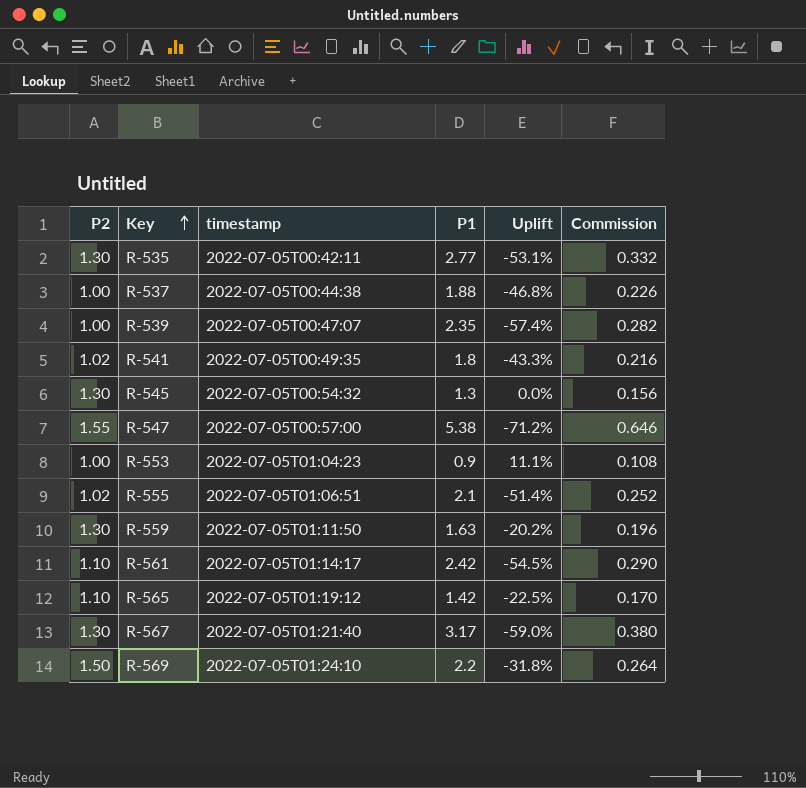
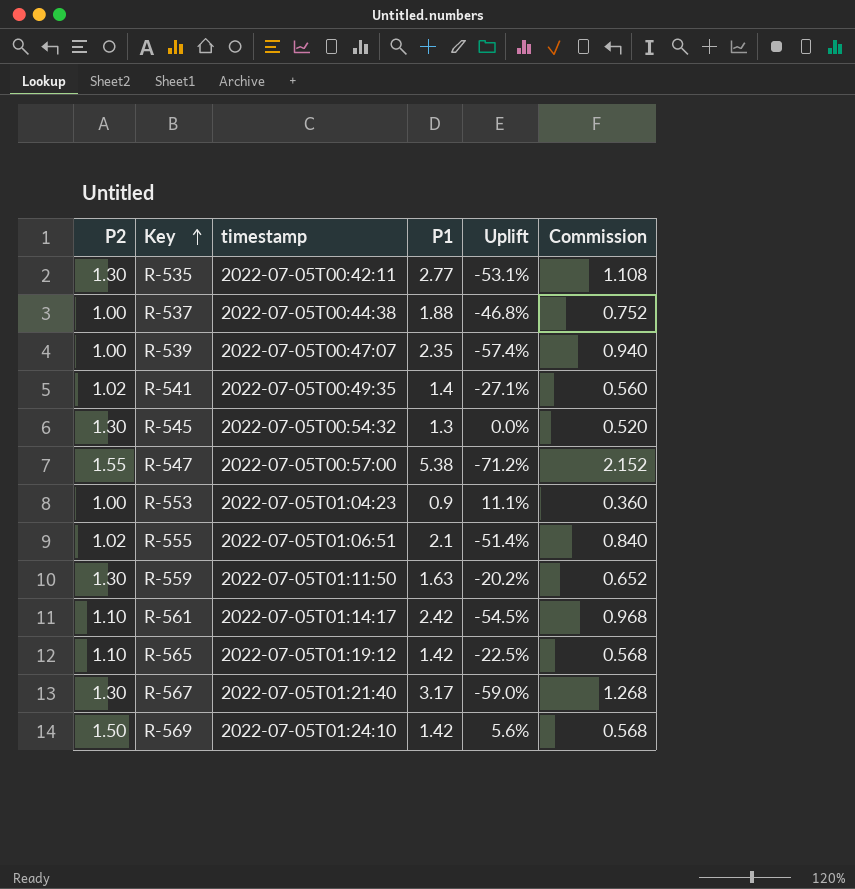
column Commission | formula: [P1] * 0.12 -> [P1] * 0.4
R-541 | P1: 1.8 -> 1.4
R-541 | Uplift: -43.3% -> -27.1%
R-569 | P1: 2.2 -> 1.42
R-569 | Uplift: -31.8% -> 5.6%

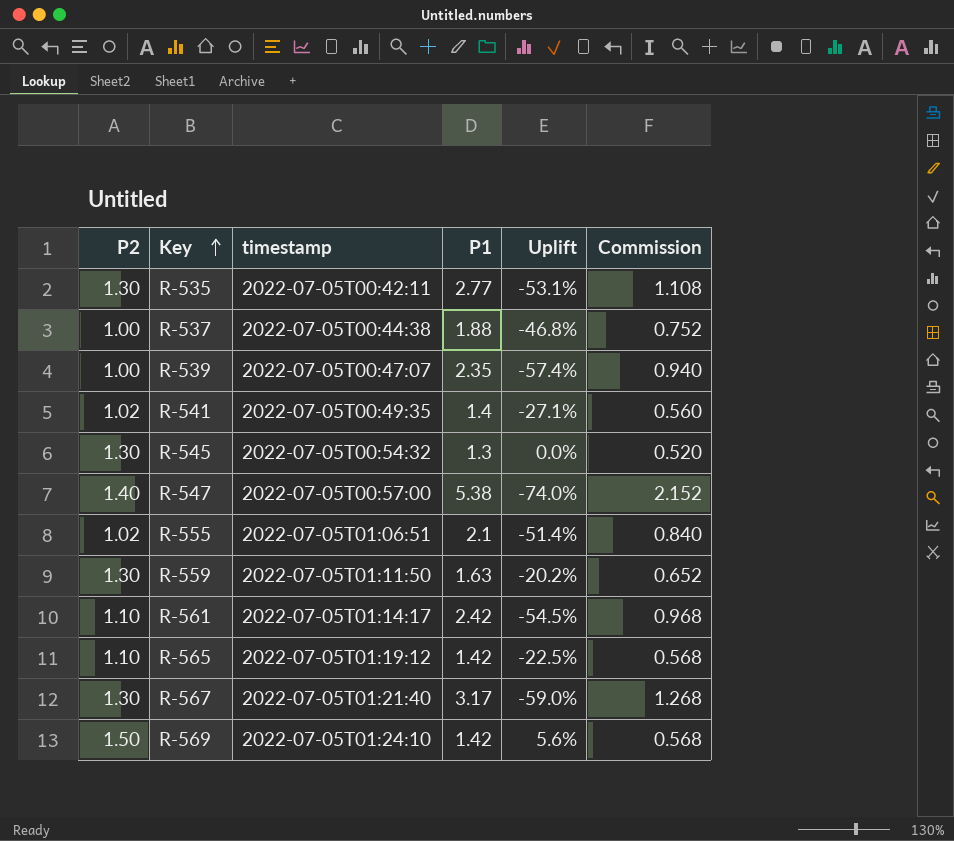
row R-553: 1.00 | 2022-07-05T01:04:23 | 0.9 | 11.1% | 0.360 -> none
R-547 | P2: 1.55 -> 1.40
R-547 | Uplift: -71.2% -> -74.0%

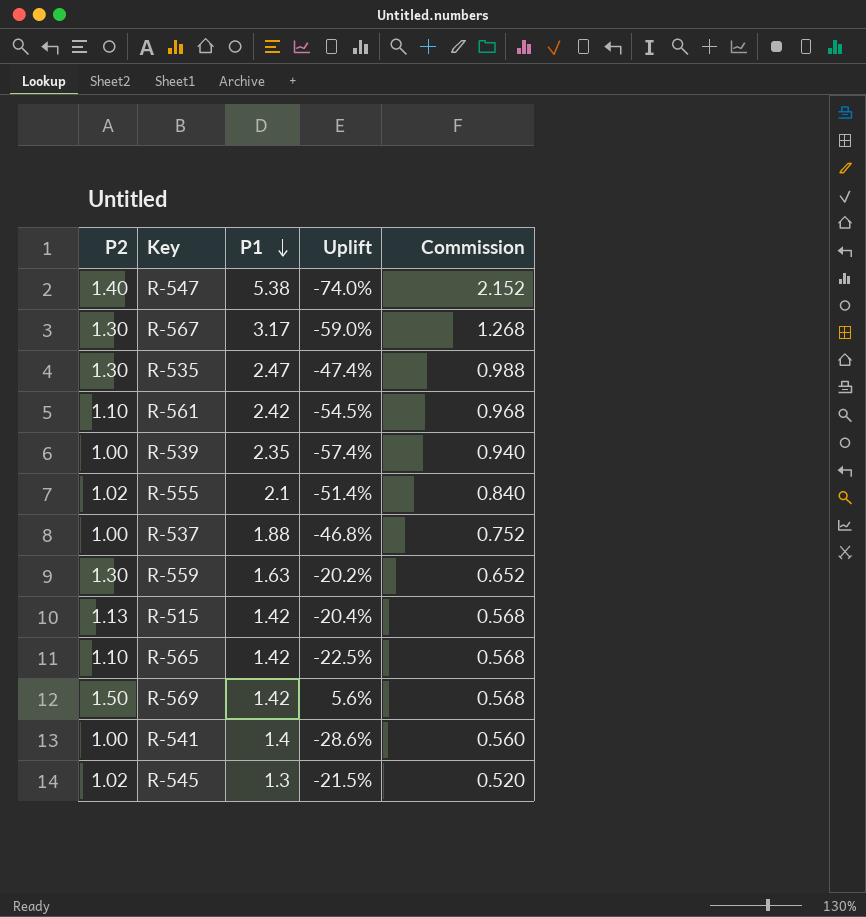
row order: Key ascending -> P1 descending
column timestamp | position: 3 -> none
R-535 | P1: 2.77 -> 2.47
R-535 | Uplift: -53.1% -> -47.4%
R-535 | Commission: 1.108 -> 0.988
row R-515: none -> 1.13 | 1.42 | -20.4% | 0.568
R-541 | P2: 1.02 -> 1.00
R-541 | Uplift: -27.1% -> -28.6%
R-545 | P2: 1.30 -> 1.02
R-545 | Uplift: 0.0% -> -21.5%

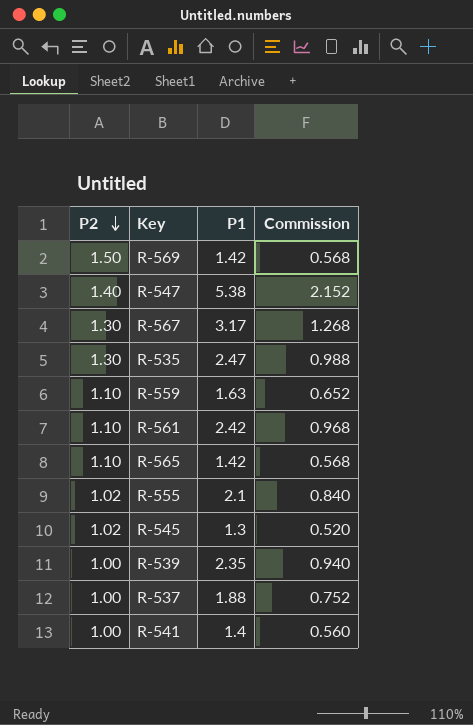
row order: P1 descending -> P2 descending
column Uplift | formula: ([P2] - [P1]) / [P1] -> none
row R-515: 1.13 | 1.42 | -20.4% | 0.568 -> none
R-559 | P2: 1.30 -> 1.10

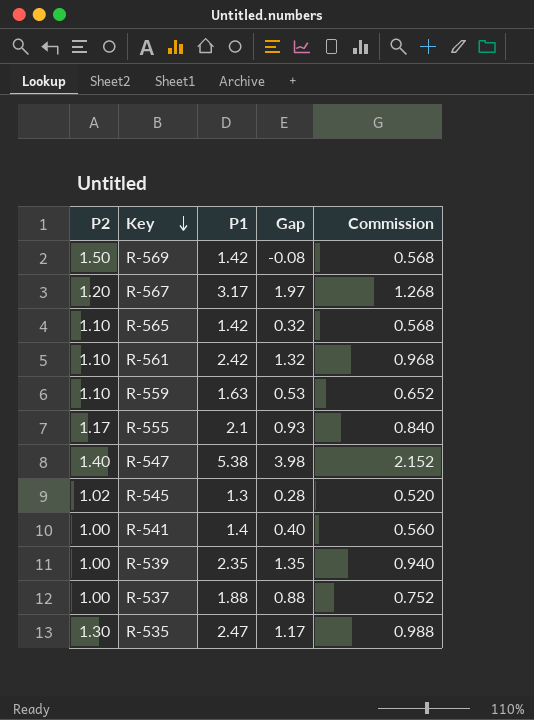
row order: P2 descending -> Key descending
column Gap | formula: none -> [P1] - [P2]
R-567 | P2: 1.30 -> 1.20
R-555 | P2: 1.02 -> 1.17

